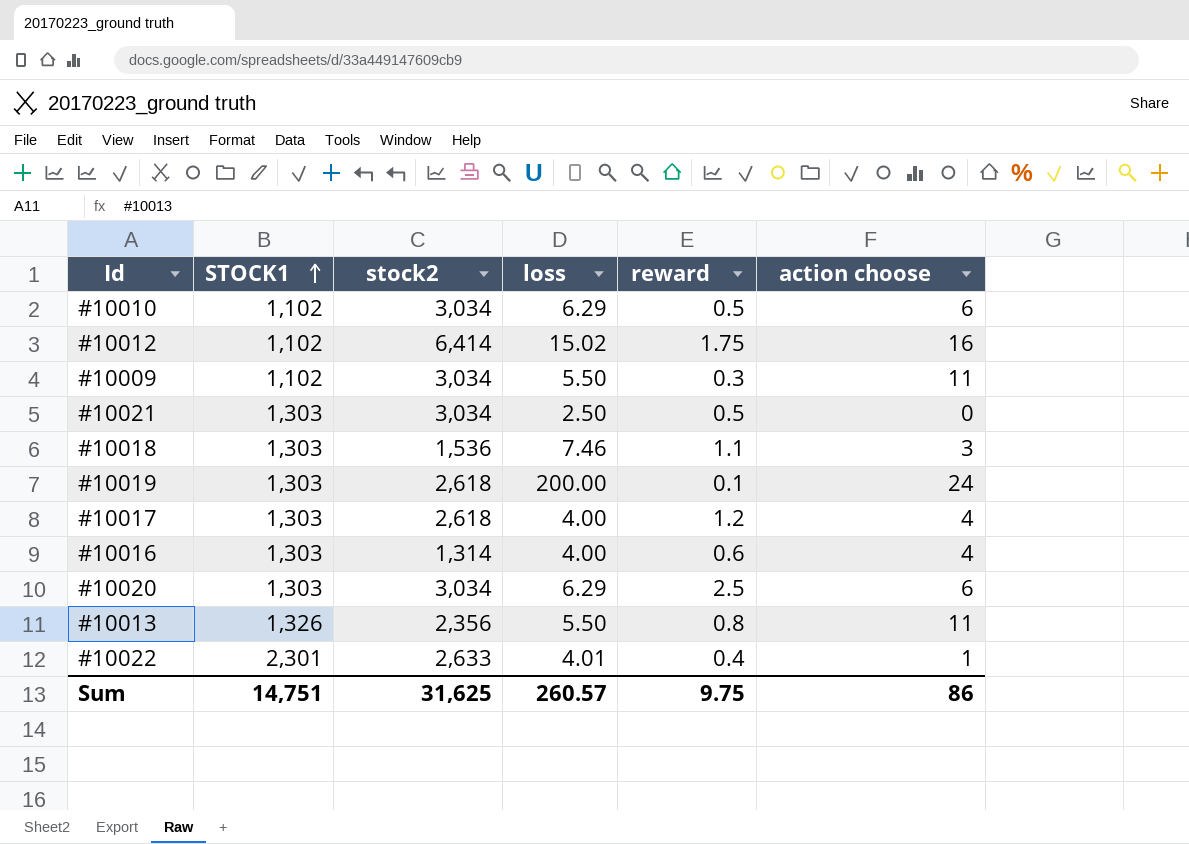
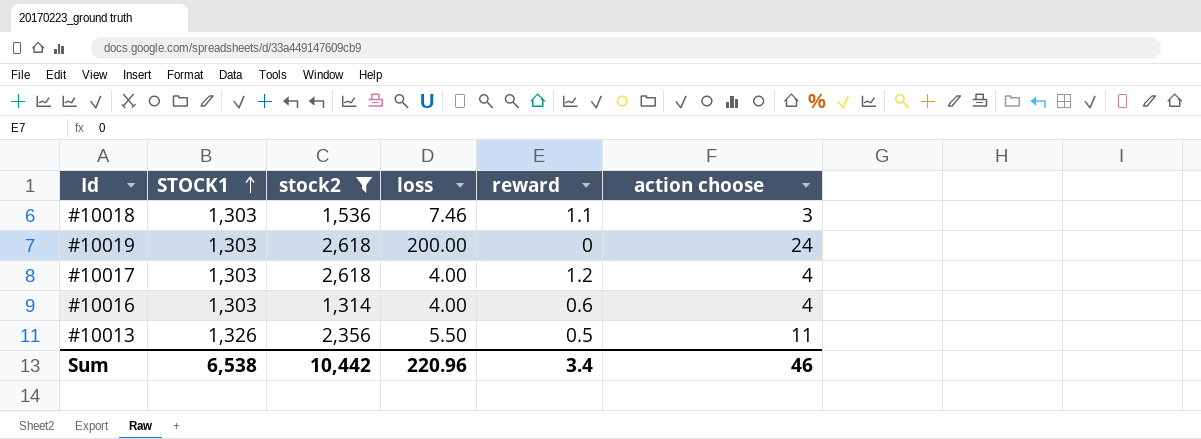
filter: none -> stock2 <= 2,618
#10019 | reward: 0.1 -> 0
#10013 | reward: 0.8 -> 0.5
Sum | STOCK1: 14,751 -> 6,538
Sum | stock2: 31,625 -> 10,442
Sum | loss: 260.57 -> 220.96
Sum | reward: 9.75 -> 3.4
Sum | action choose: 86 -> 46

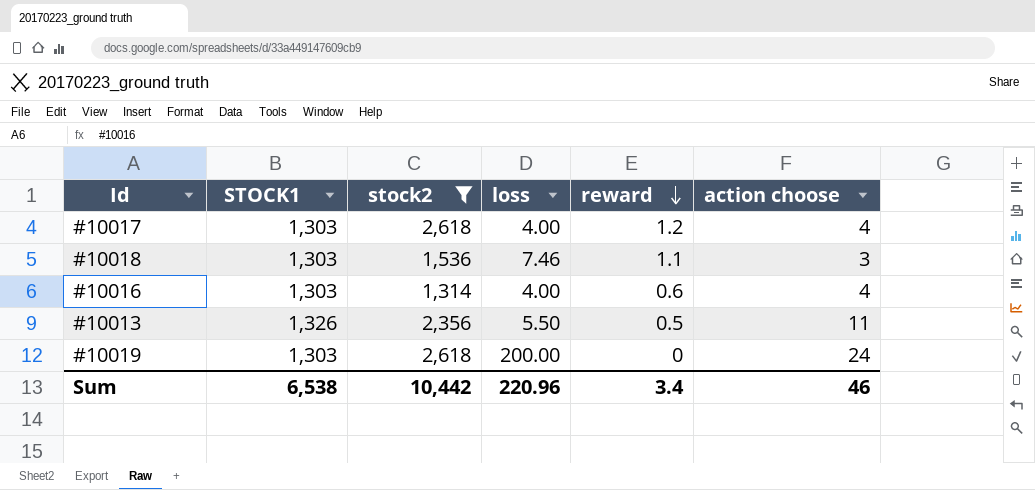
row order: STOCK1 ascending -> reward descending

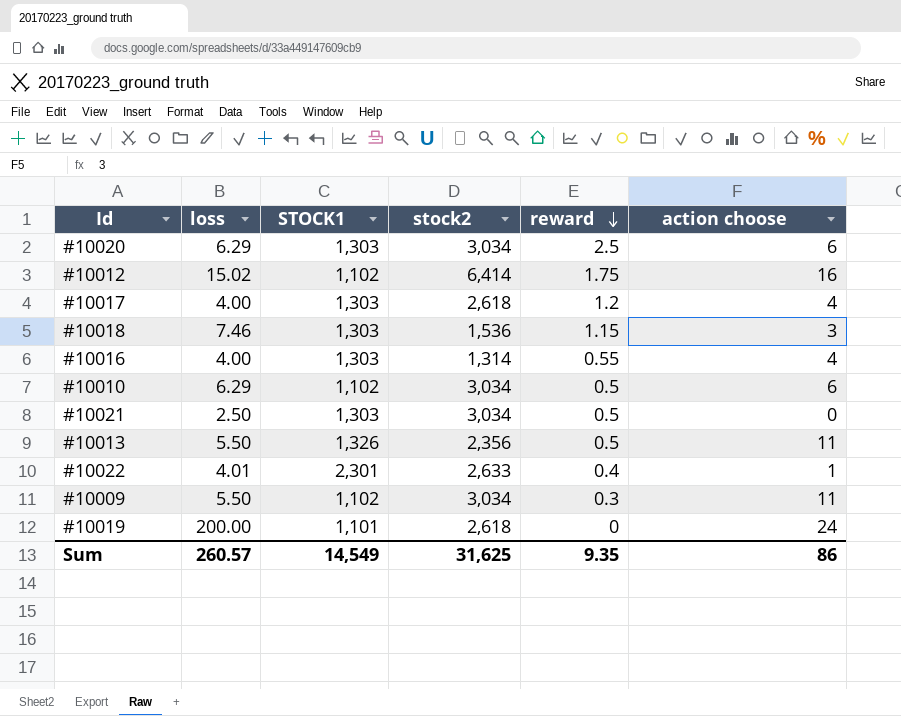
filter: stock2 <= 2,618 -> none
column loss | position: 4 -> 2
#10018 | reward: 1.1 -> 1.15
#10016 | reward: 0.6 -> 0.55
#10019 | STOCK1: 1,303 -> 1,101
Sum | loss: 220.96 -> 260.57
Sum | STOCK1: 6,538 -> 14,549
Sum | stock2: 10,442 -> 31,625
Sum | reward: 3.4 -> 9.35
Sum | action choose: 46 -> 86

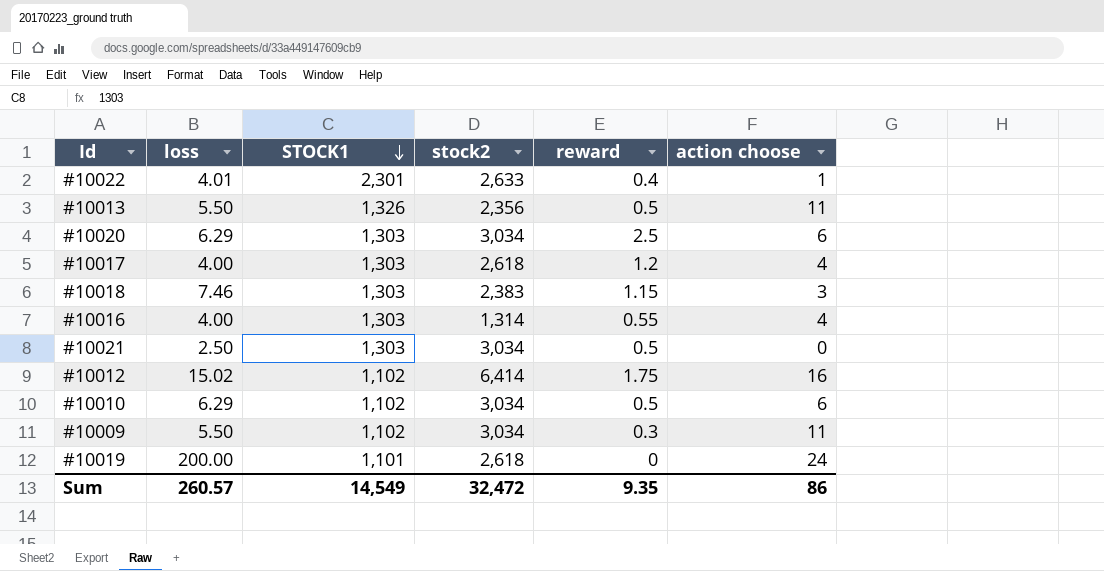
row order: reward descending -> STOCK1 descending
#10018 | stock2: 1,536 -> 2,383
Sum | stock2: 31,625 -> 32,472

